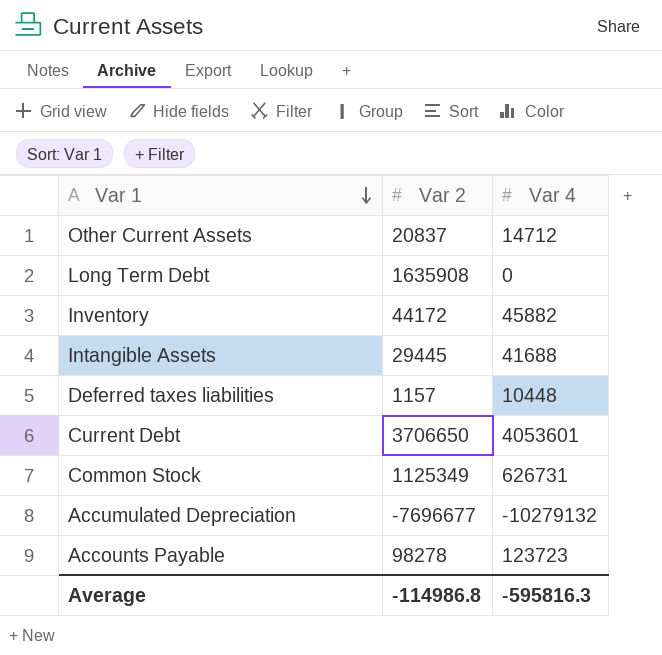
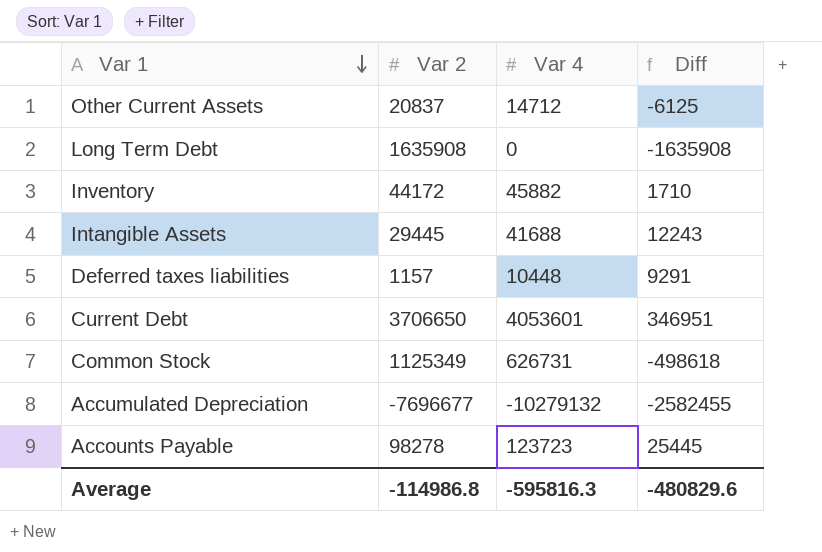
column Diff | formula: none -> [Var 4] - [Var 2]

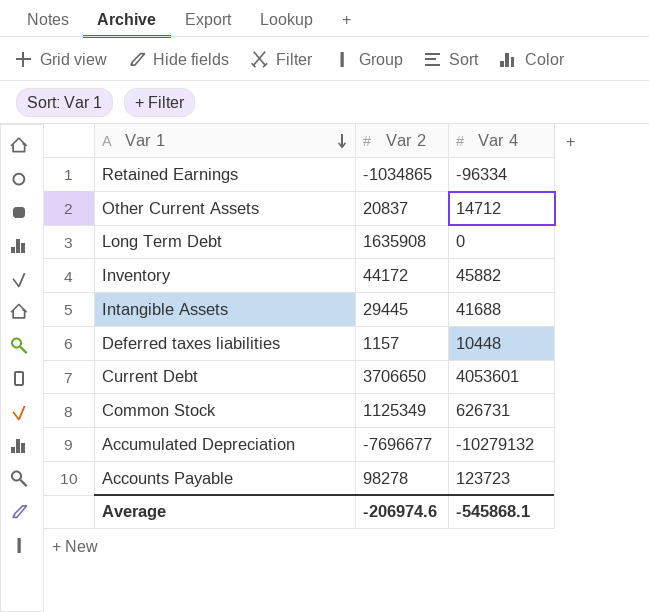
column Diff | formula: [Var 4] - [Var 2] -> none
row Retained Earnings: none -> -1034865 | -96334
Average | Var 2: -114986.8 -> -206974.6
Average | Var 4: -595816.3 -> -545868.1

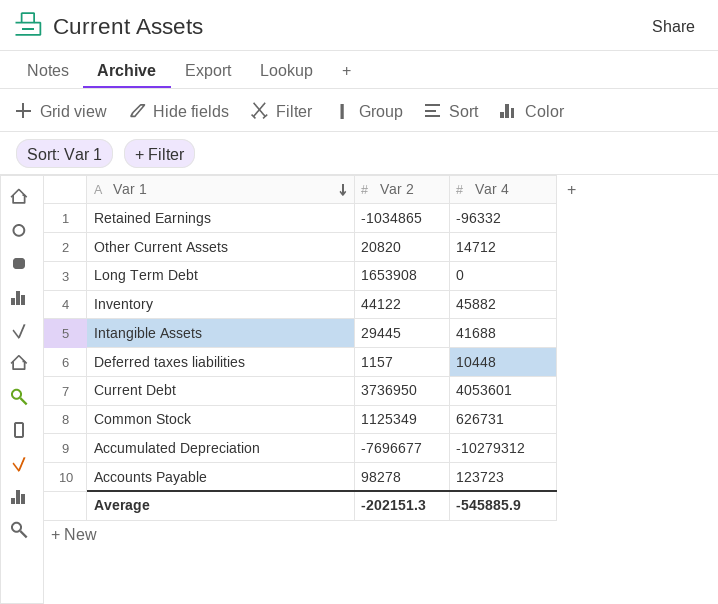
Retained Earnings | Var 4: -96334 -> -96332
Other Current Assets | Var 2: 20837 -> 20820
Long Term Debt | Var 2: 1635908 -> 1653908
Inventory | Var 2: 44172 -> 44122
Current Debt | Var 2: 3706650 -> 3736950
Accumulated Depreciation | Var 4: -10279132 -> -10279312
Average | Var 2: -206974.6 -> -202151.3
Average | Var 4: -545868.1 -> -545885.9

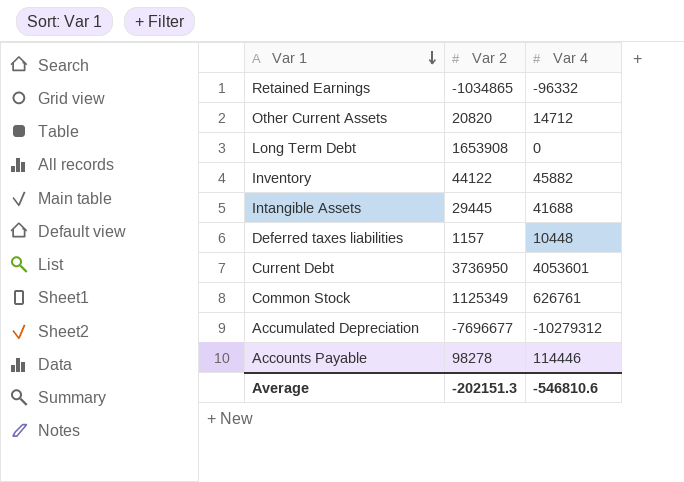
Common Stock | Var 4: 626731 -> 626761
Accounts Payable | Var 4: 123723 -> 114446
Average | Var 4: -545885.9 -> -546810.6

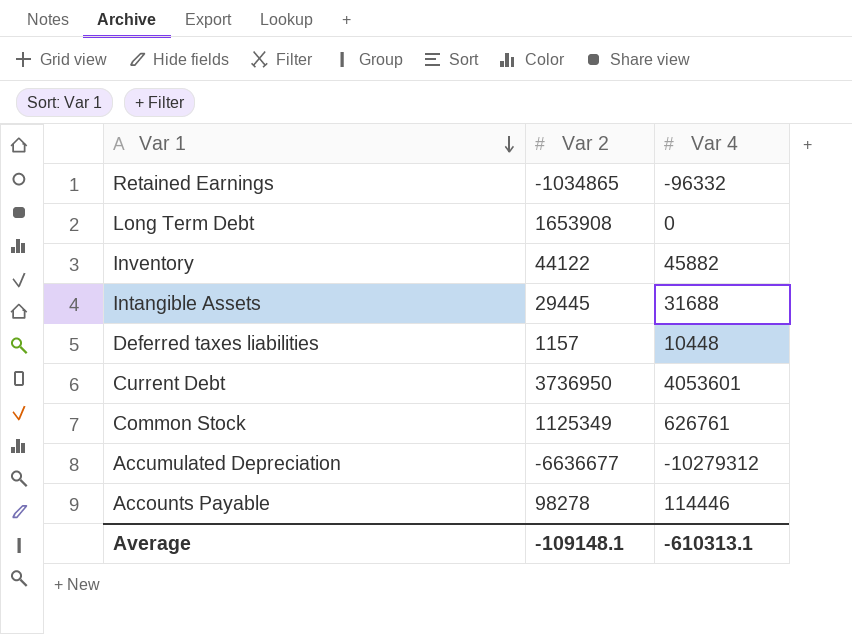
row Other Current Assets: 20820 | 14712 -> none
Intangible Assets | Var 4: 41688 -> 31688
Accumulated Depreciation | Var 2: -7696677 -> -6636677
Average | Var 2: -202151.3 -> -109148.1
Average | Var 4: -546810.6 -> -610313.1

